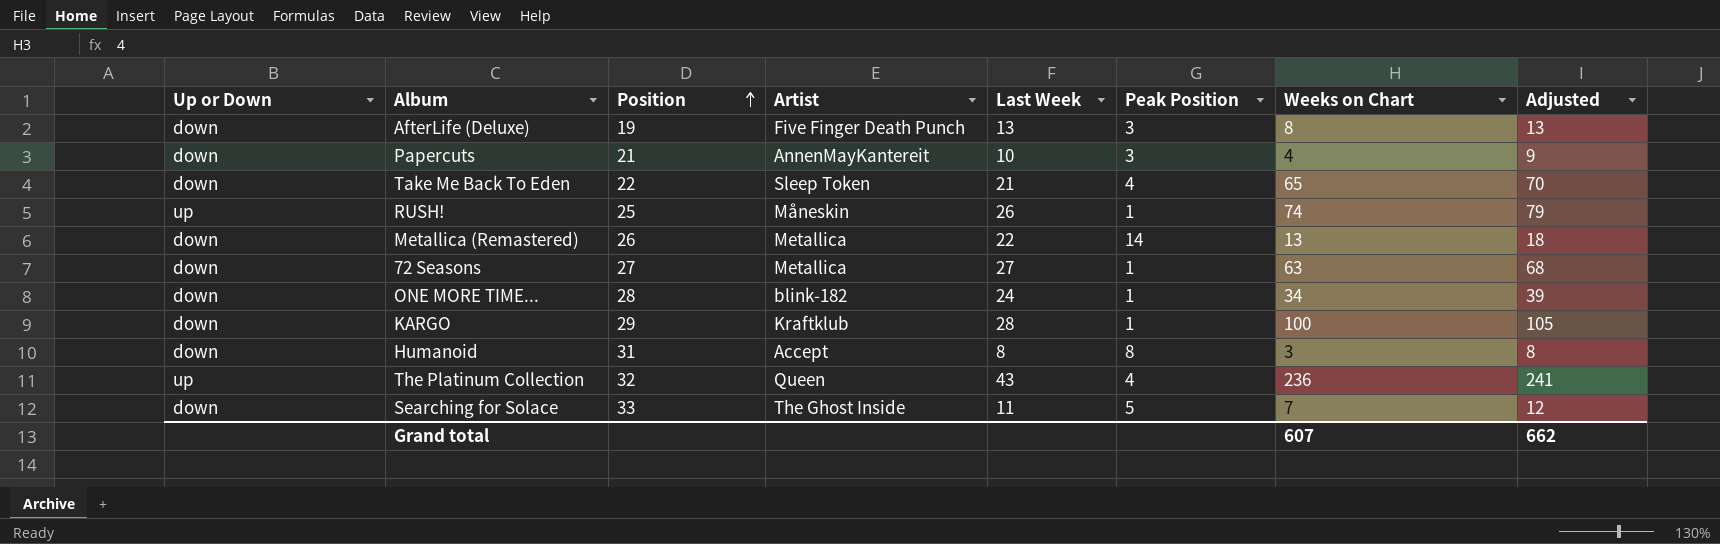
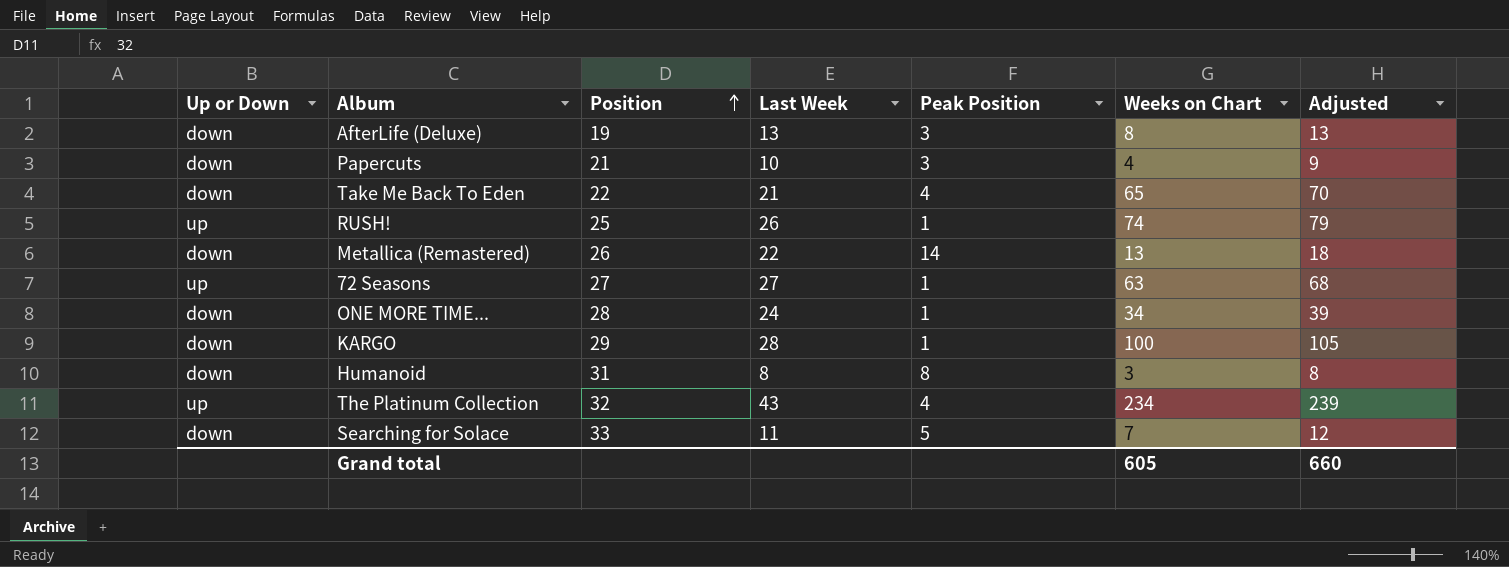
column Artist | position: 4 -> none
72 Seasons | Up or Down: down -> up
The Platinum Collection | Weeks on Chart: 236 -> 234
The Platinum Collection | Adjusted: 241 -> 239
Grand total | Weeks on Chart: 607 -> 605
Grand total | Adjusted: 662 -> 660

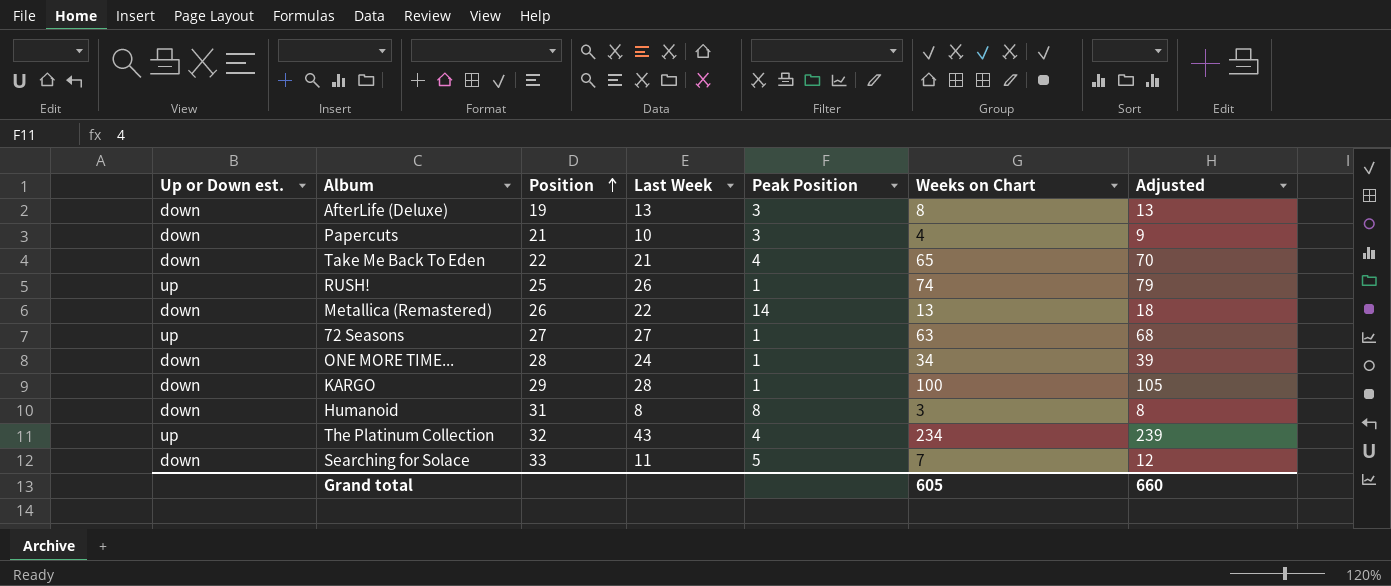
column name: Up or Down -> Up or Down est.

